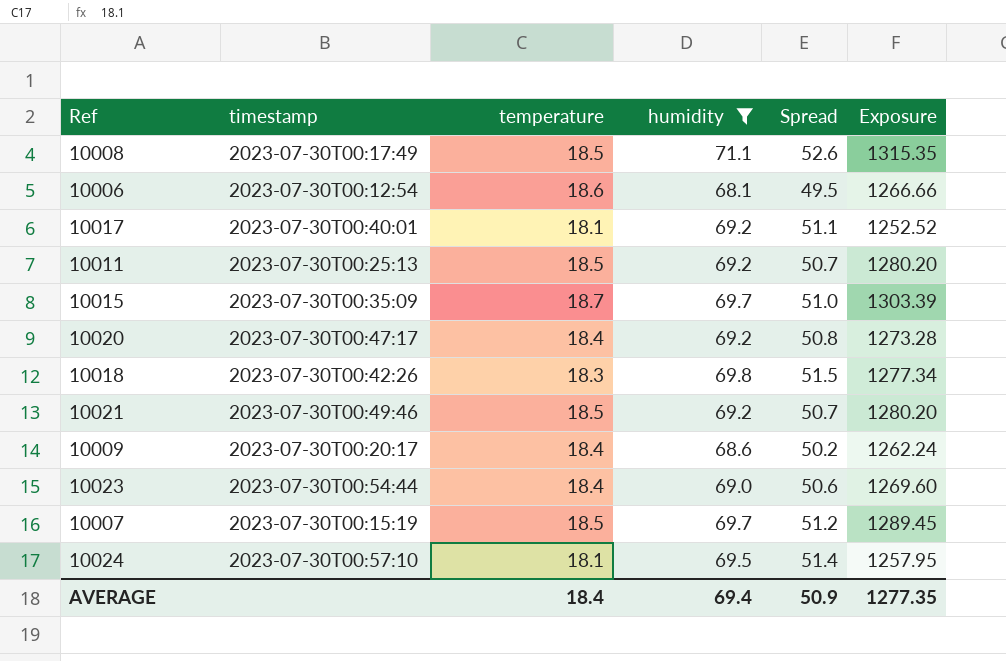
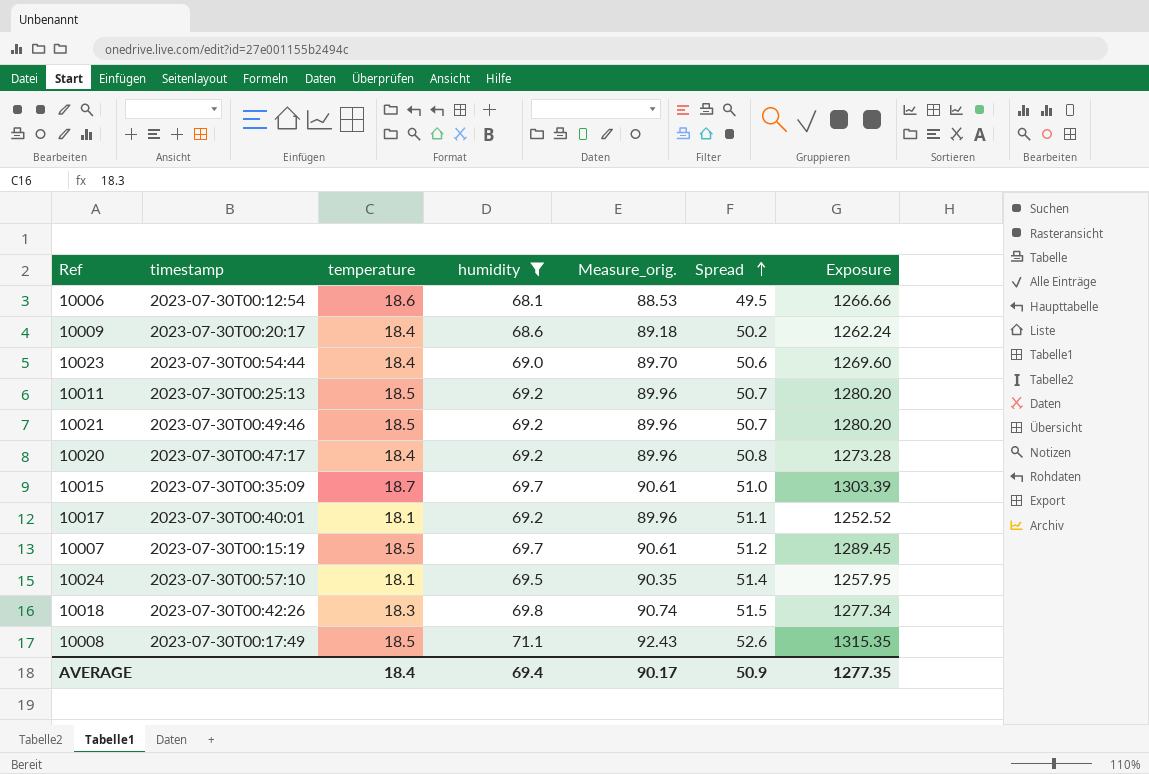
row order: none -> Spread ascending
column Measure_orig. | formula: none -> [humidity] * 1.3

